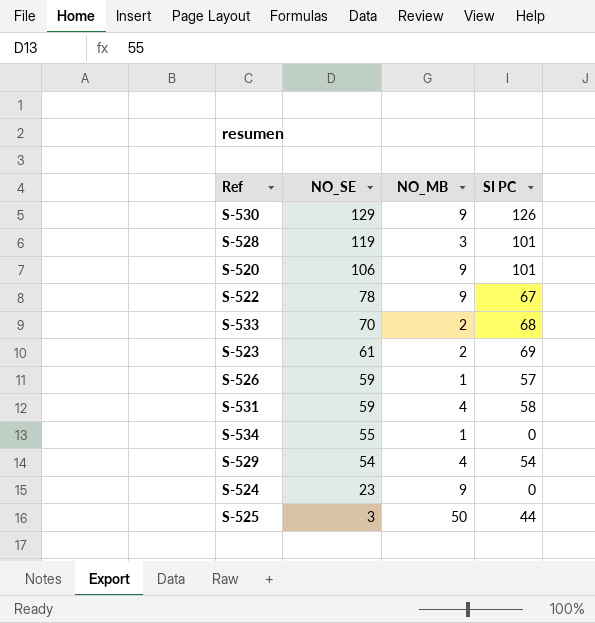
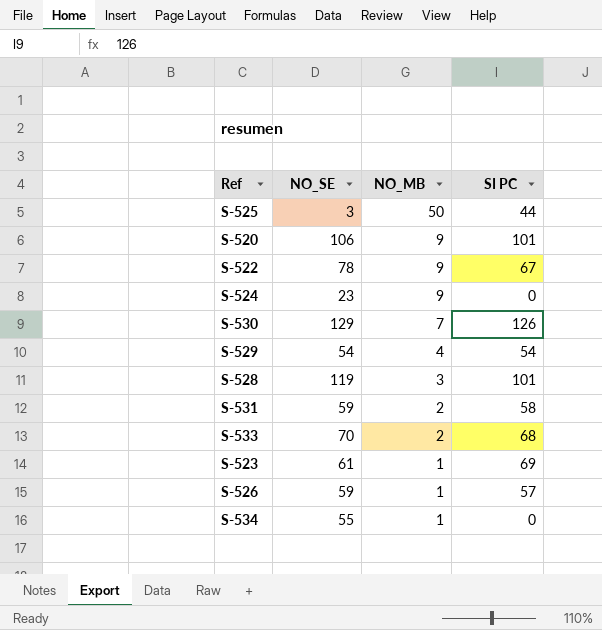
row order: NO_SE descending -> NO_MB descending
S-530 | NO_MB: 9 -> 7
S-531 | NO_MB: 4 -> 2
S-523 | NO_MB: 2 -> 1

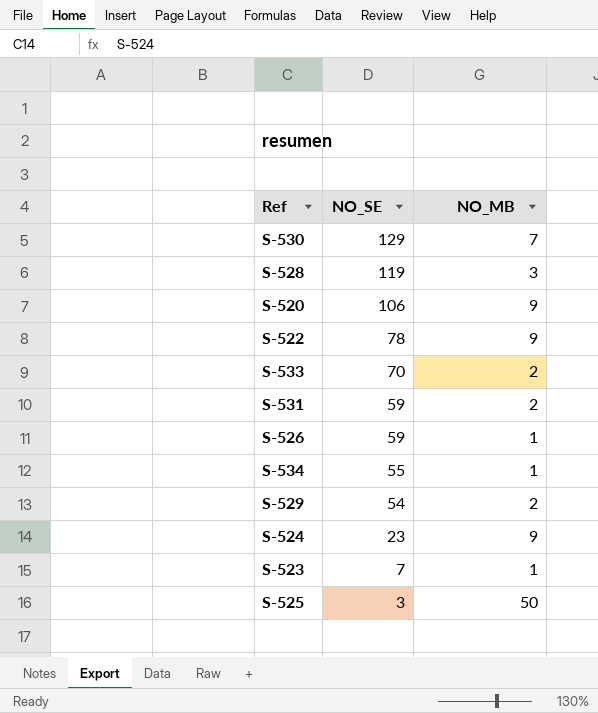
row order: NO_MB descending -> NO_SE descending
column SI PC | position: 4 -> none
S-529 | NO_MB: 4 -> 2
S-523 | NO_SE: 61 -> 7

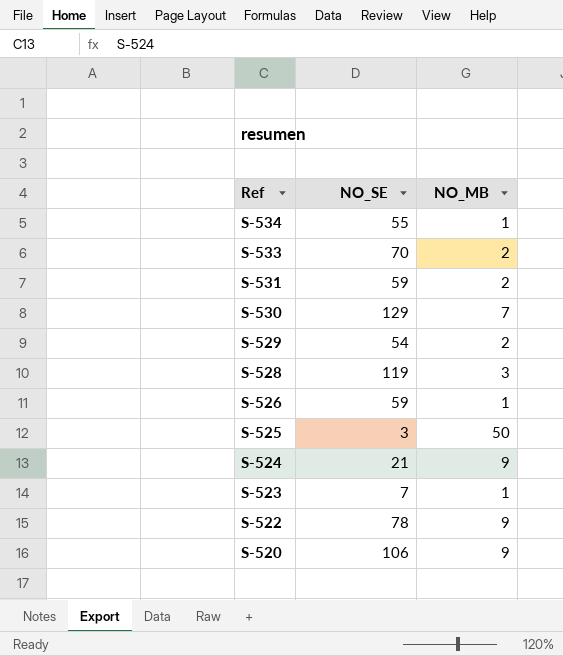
row order: NO_SE descending -> Ref descending
S-524 | NO_SE: 23 -> 21

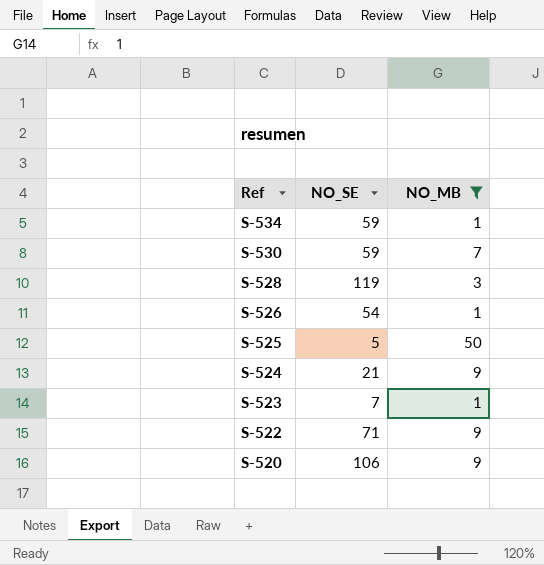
filter: none -> NO_MB != 2
S-534 | NO_SE: 55 -> 59
S-530 | NO_SE: 129 -> 59
S-526 | NO_SE: 59 -> 54
S-525 | NO_SE: 3 -> 5
S-522 | NO_SE: 78 -> 71

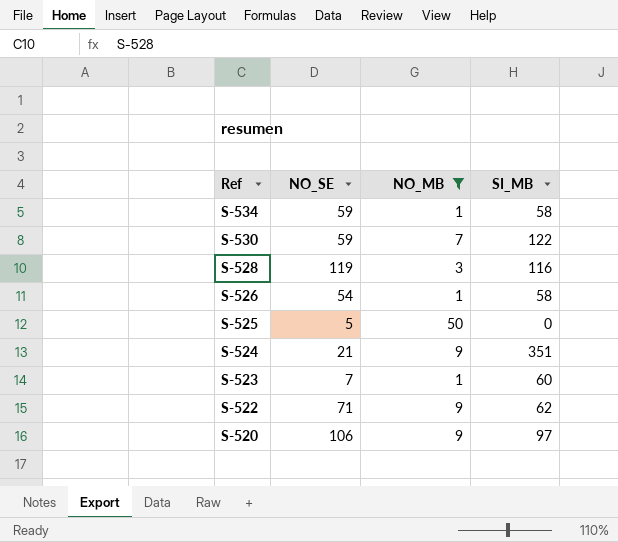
column SI_MB | position: none -> 4

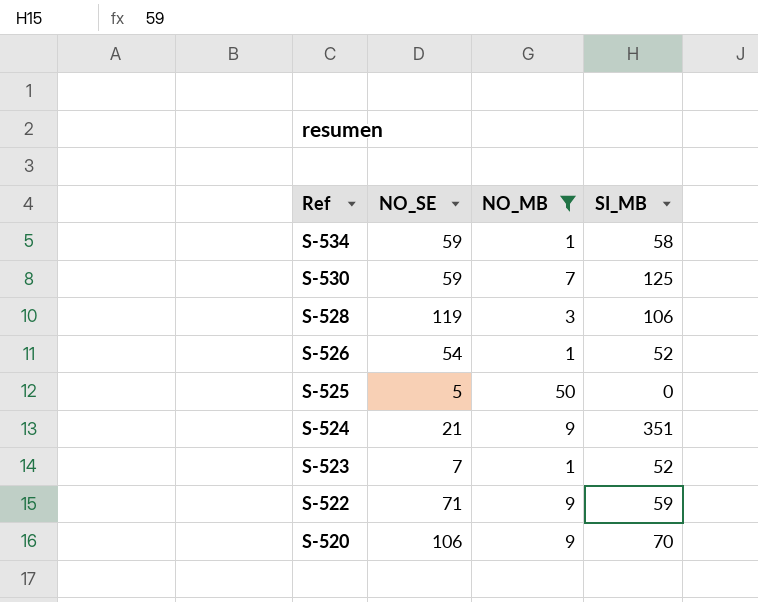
S-530 | SI_MB: 122 -> 125
S-528 | SI_MB: 116 -> 106
S-526 | SI_MB: 58 -> 52
S-523 | SI_MB: 60 -> 52
S-522 | SI_MB: 62 -> 59
S-520 | SI_MB: 97 -> 70

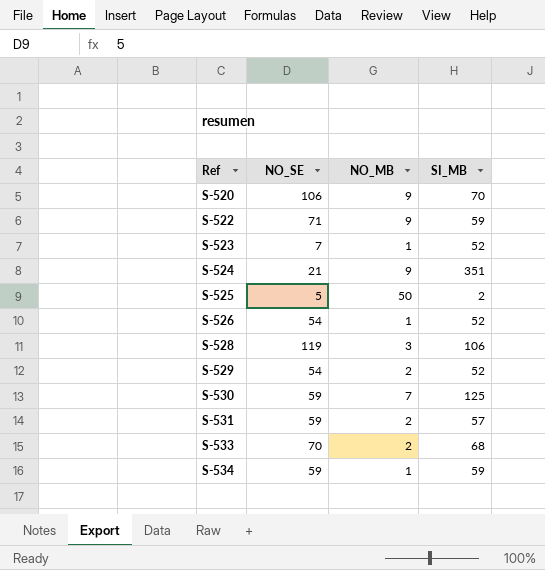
filter: NO_MB != 2 -> none
row order: Ref descending -> Ref ascending
S-525 | SI_MB: 0 -> 2
S-534 | SI_MB: 58 -> 59

